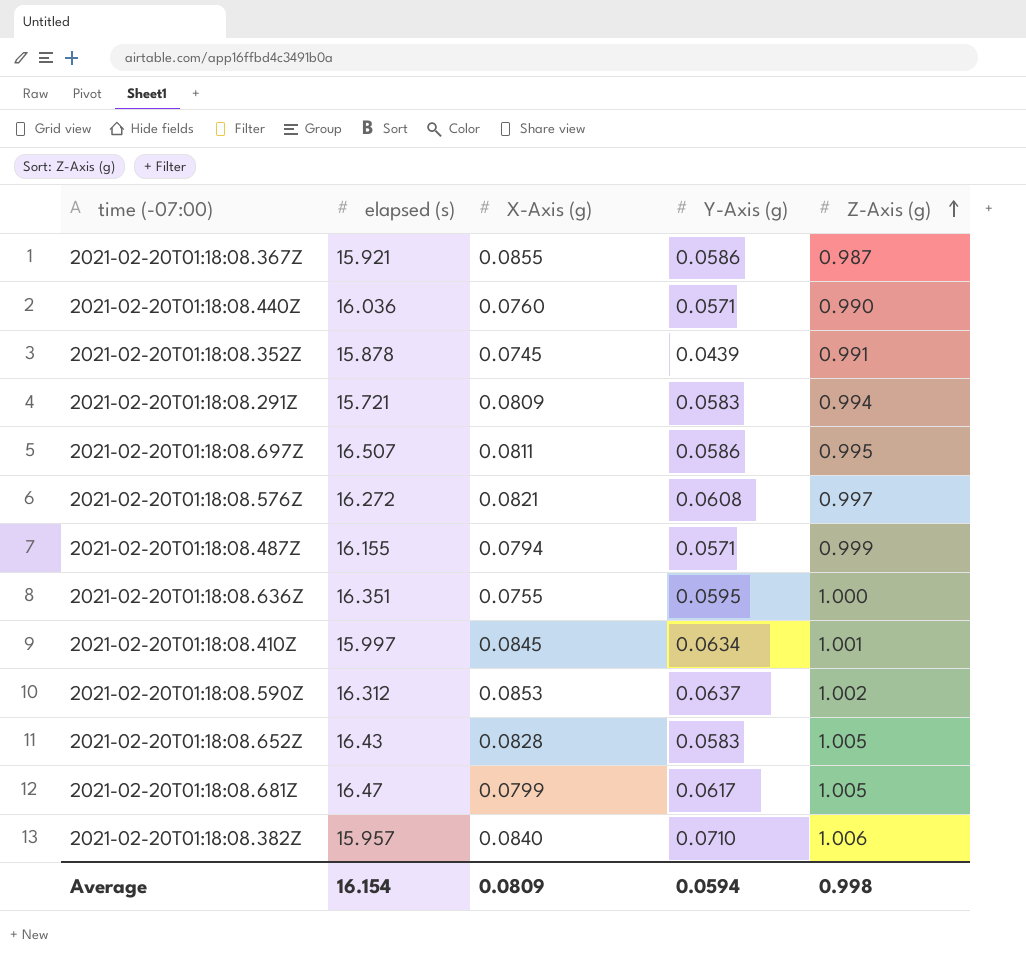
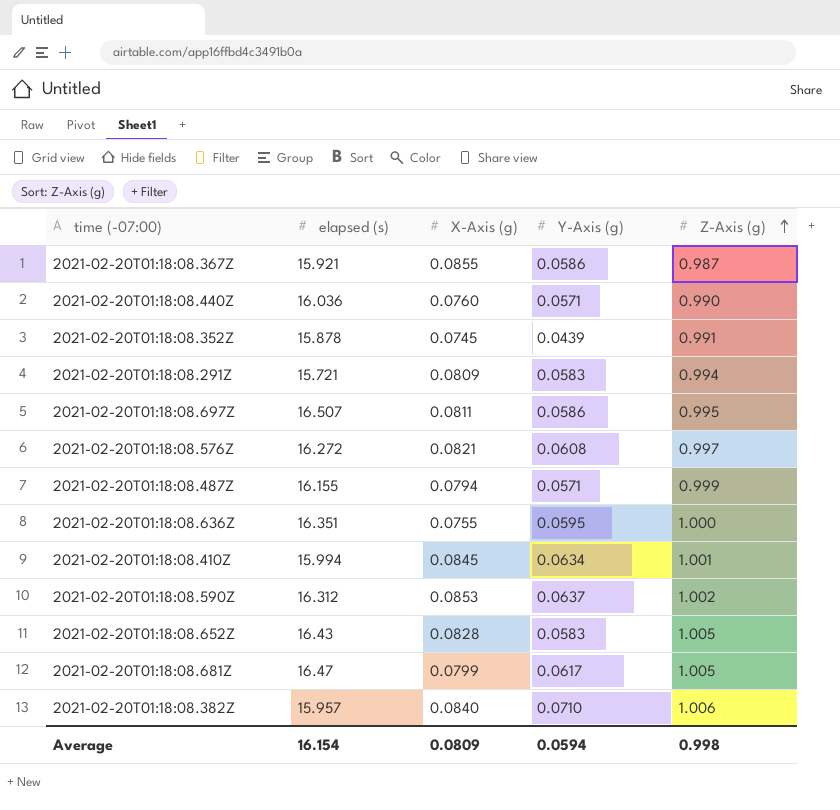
2021-02-20T01:18:08.410Z | elapsed (s): 15.997 -> 15.994

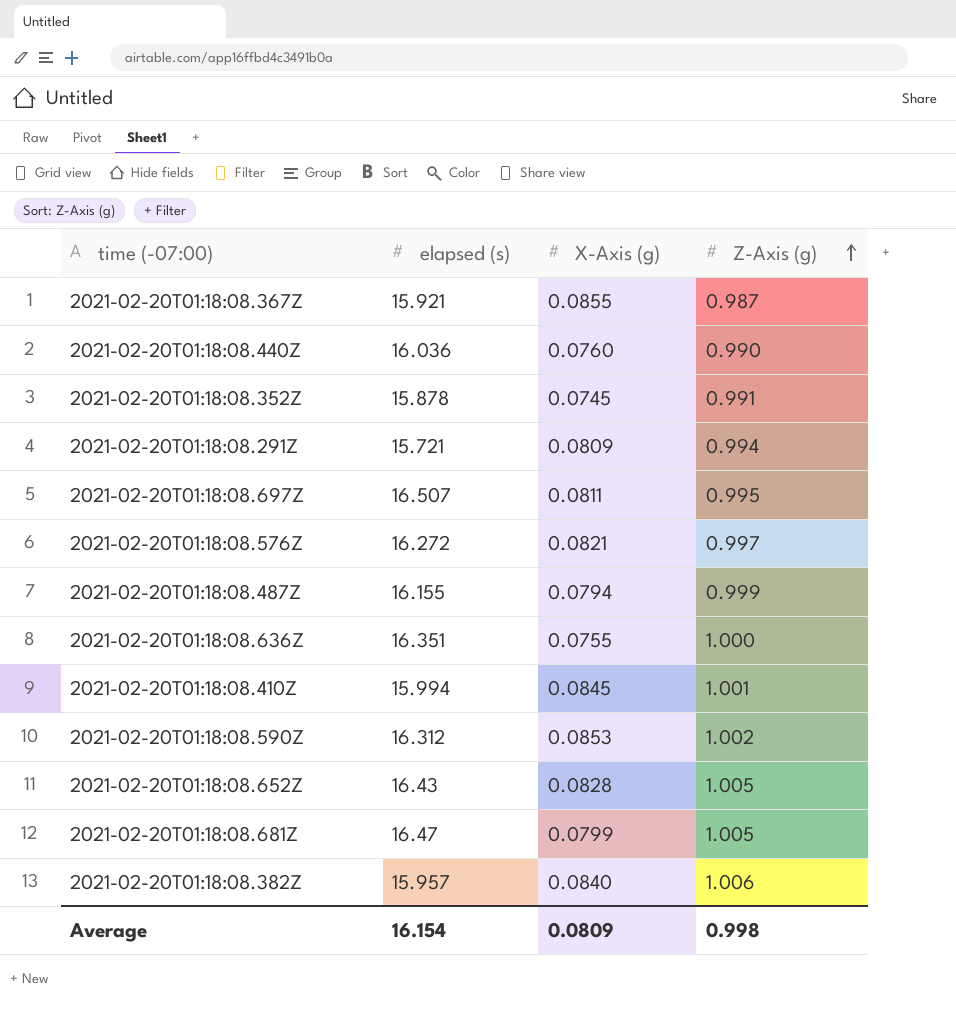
column Y-Axis (g) | position: 4 -> none

